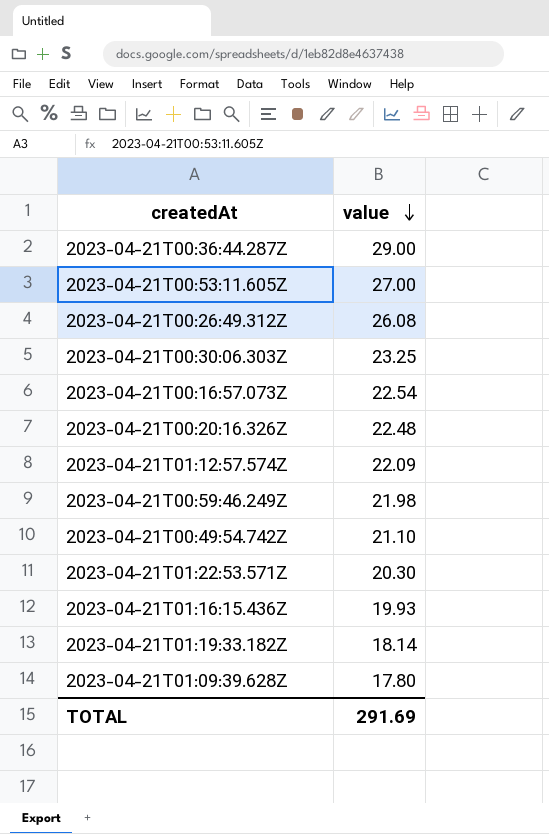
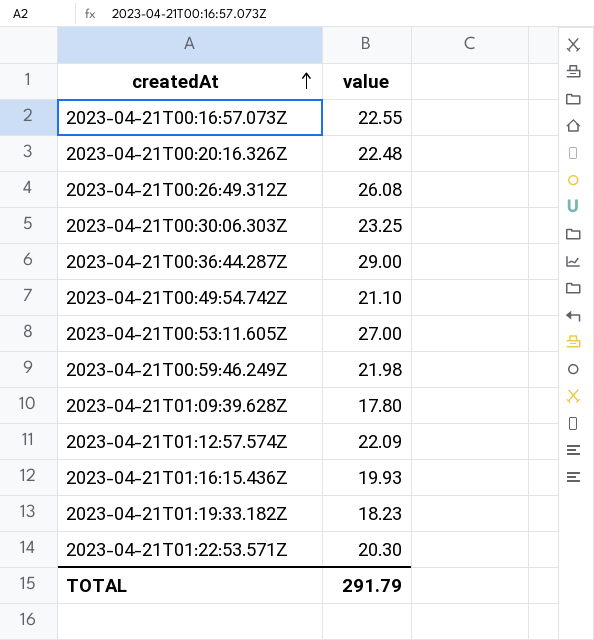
row order: value descending -> createdAt ascending
2023-04-21T00:16:57.073Z | value: 22.54 -> 22.55
2023-04-21T01:19:33.182Z | value: 18.14 -> 18.23
TOTAL | value: 291.69 -> 291.79

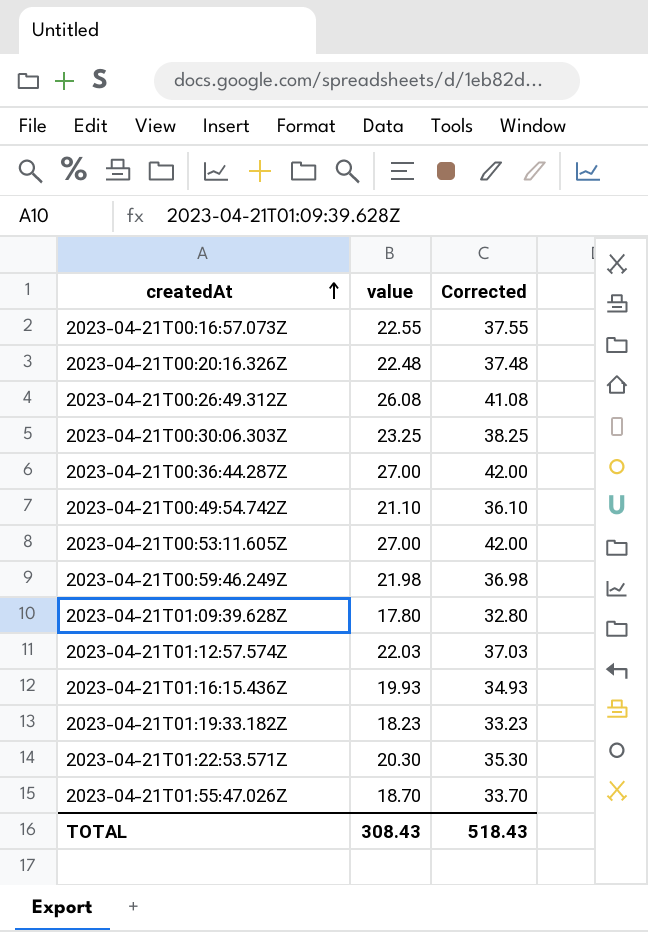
column Corrected | formula: none -> [value] + 15
2023-04-21T00:36:44.287Z | value: 29.00 -> 27.00
2023-04-21T01:12:57.574Z | value: 22.09 -> 22.03
row 2023-04-21T01:55:47.026Z: none -> 18.70 | 33.70
TOTAL | value: 291.79 -> 308.43

